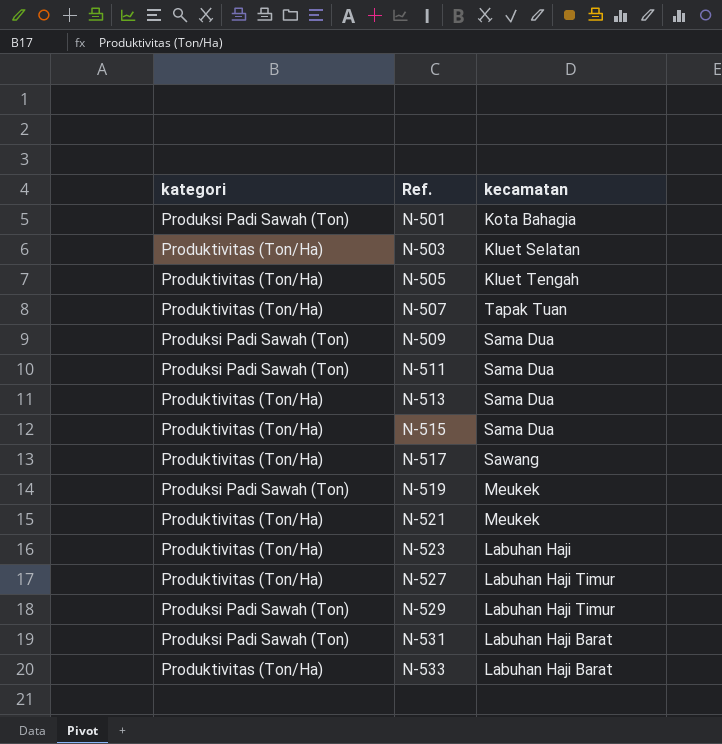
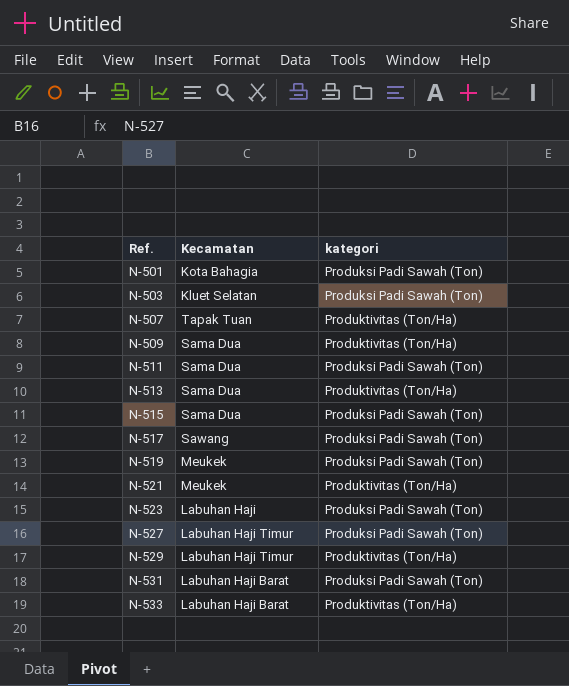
column name: kecamatan -> Kecamatan
column kategori | position: 1 -> 3
row N-505: Produktivitas (Ton/Ha) | Kluet Tengah -> none
N-503 | kategori: Produktivitas (Ton/Ha) -> Produksi Padi Sawah (Ton)
N-509 | kategori: Produksi Padi Sawah (Ton) -> Produktivitas (Ton/Ha)
N-515 | kategori: Produktivitas (Ton/Ha) -> Produksi Padi Sawah (Ton)
N-517 | kategori: Produktivitas (Ton/Ha) -> Produksi Padi Sawah (Ton)
N-523 | kategori: Produktivitas (Ton/Ha) -> Produksi Padi Sawah (Ton)
N-527 | kategori: Produktivitas (Ton/Ha) -> Produksi Padi Sawah (Ton)
N-529 | kategori: Produksi Padi Sawah (Ton) -> Produktivitas (Ton/Ha)

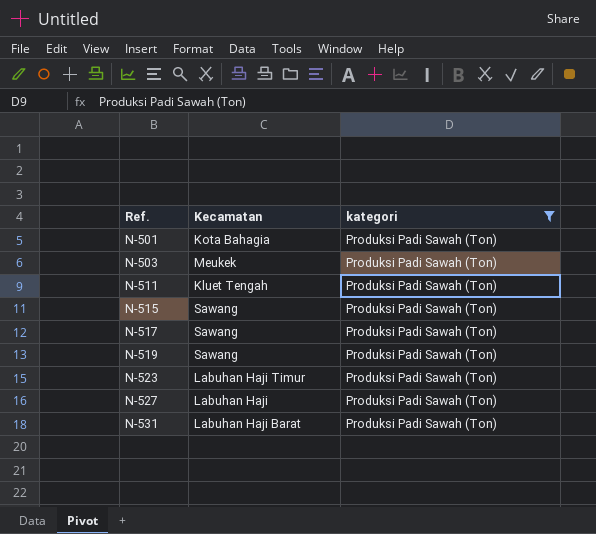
filter: none -> kategori = Produksi Padi Sawah (Ton)
N-503 | Kecamatan: Kluet Selatan -> Meukek
N-511 | Kecamatan: Sama Dua -> Kluet Tengah
N-515 | Kecamatan: Sama Dua -> Sawang
N-519 | Kecamatan: Meukek -> Sawang
N-523 | Kecamatan: Labuhan Haji -> Labuhan Haji Timur
N-527 | Kecamatan: Labuhan Haji Timur -> Labuhan Haji

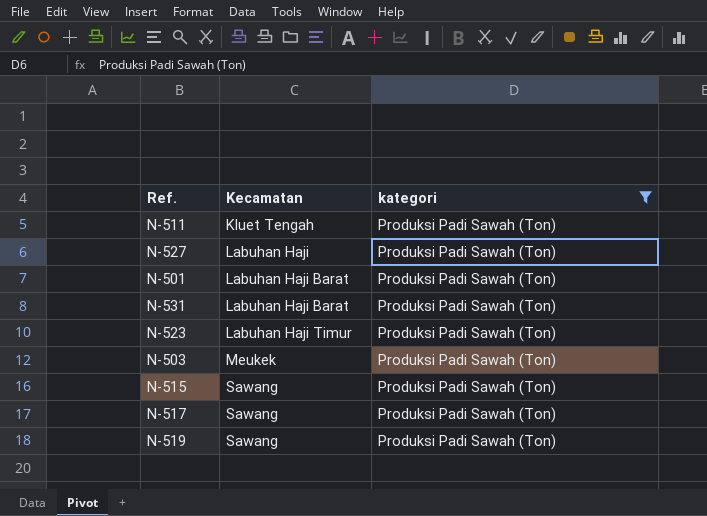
row order: Ref. ascending -> Kecamatan ascending
N-501 | Kecamatan: Kota Bahagia -> Labuhan Haji Barat

